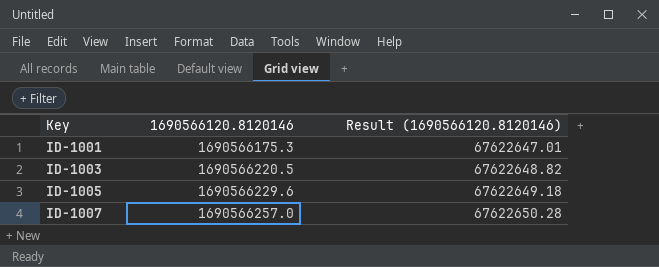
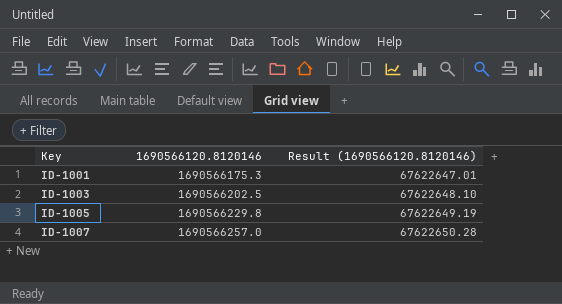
ID-1003 | 1690566120.8120146: 1690566220.5 -> 1690566202.5
ID-1003 | Result (1690566120.8120146): 67622648.82 -> 67622648.10
ID-1005 | 1690566120.8120146: 1690566229.6 -> 1690566229.8
ID-1005 | Result (1690566120.8120146): 67622649.18 -> 67622649.19

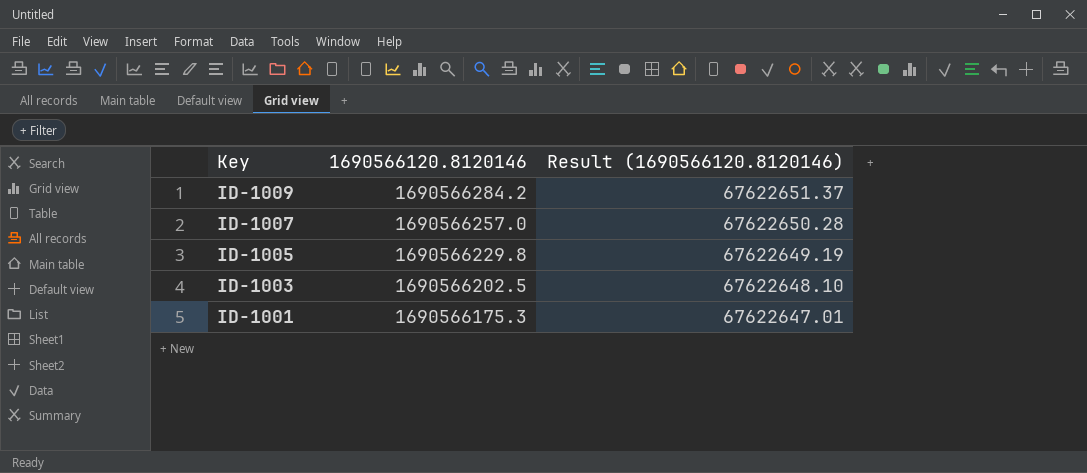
row order: Key ascending -> Key descending
row ID-1009: none -> 1690566284.2 | 67622651.37

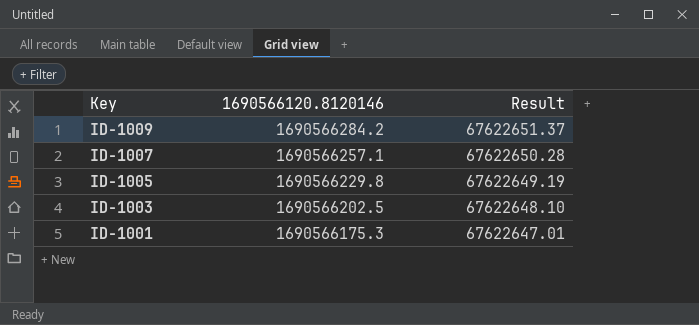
column name: Result (1690566120.8120146) -> Result
ID-1007 | 1690566120.8120146: 1690566257.0 -> 1690566257.1

